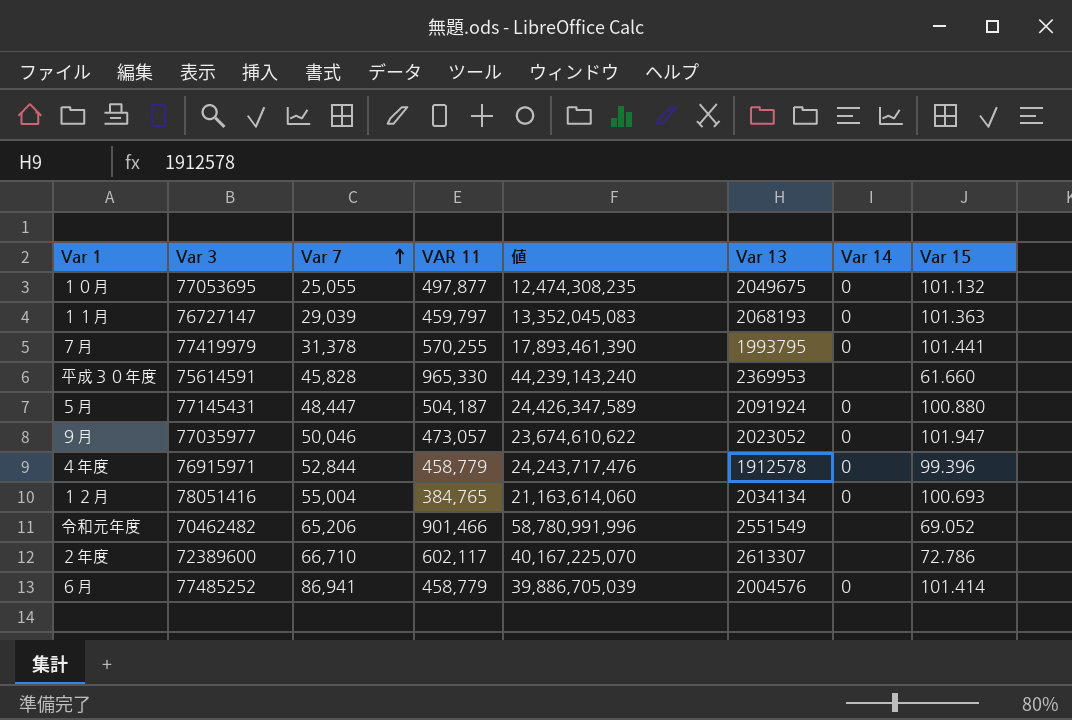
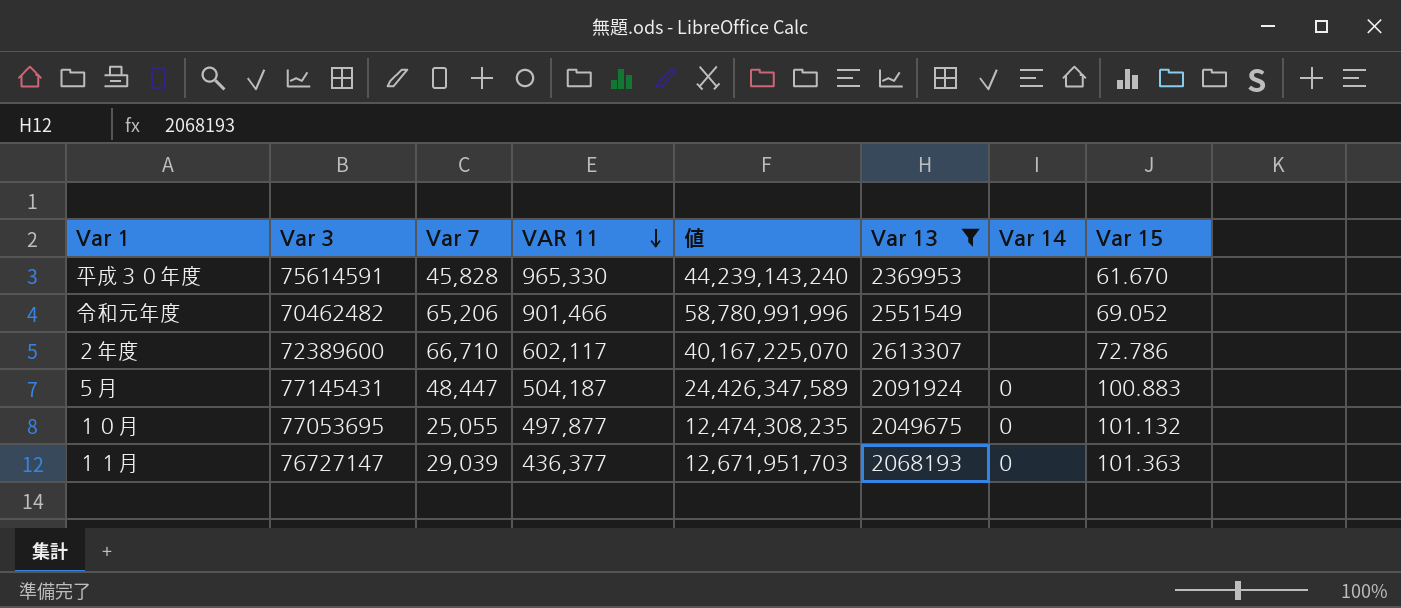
filter: none -> Var 13 >= 2049675
row order: Var 7 ascending -> VAR 11 descending
平成３０年度 | Var 15: 61.660 -> 61.670
５月 | Var 15: 100.880 -> 100.883
１１月 | VAR 11: 459,797 -> 436,377
１１月 | 値: 13,352,045,083 -> 12,671,951,703

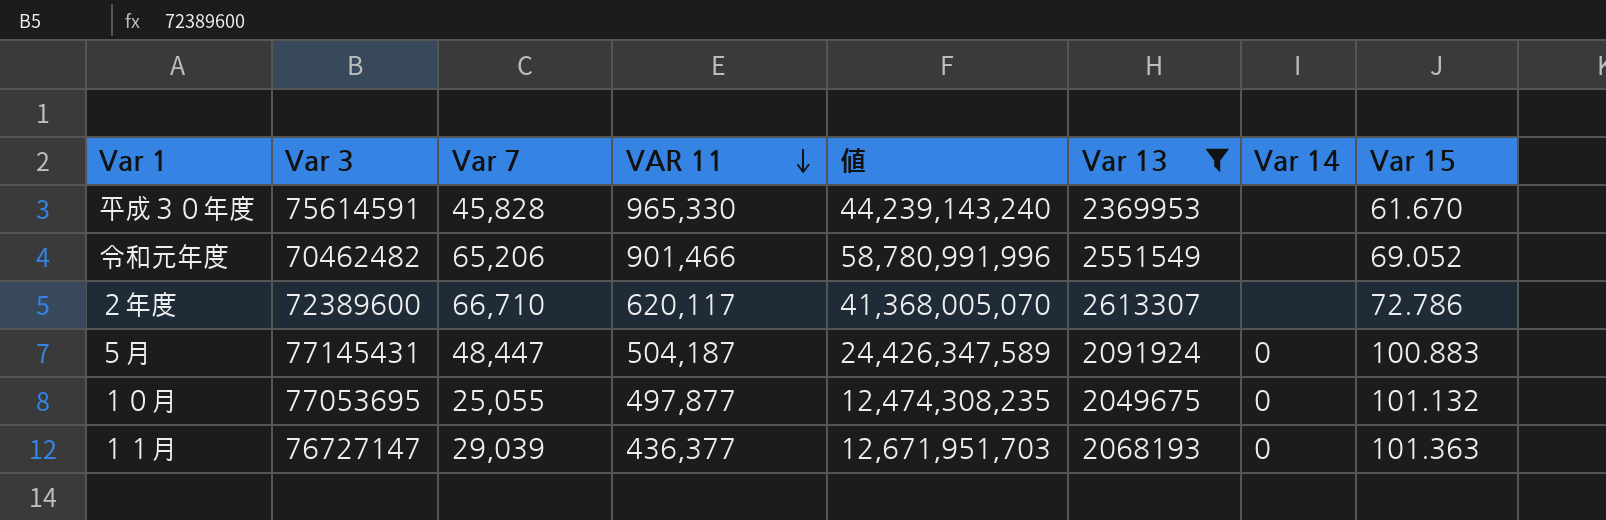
２年度 | VAR 11: 602,117 -> 620,117
２年度 | 値: 40,167,225,070 -> 41,368,005,070

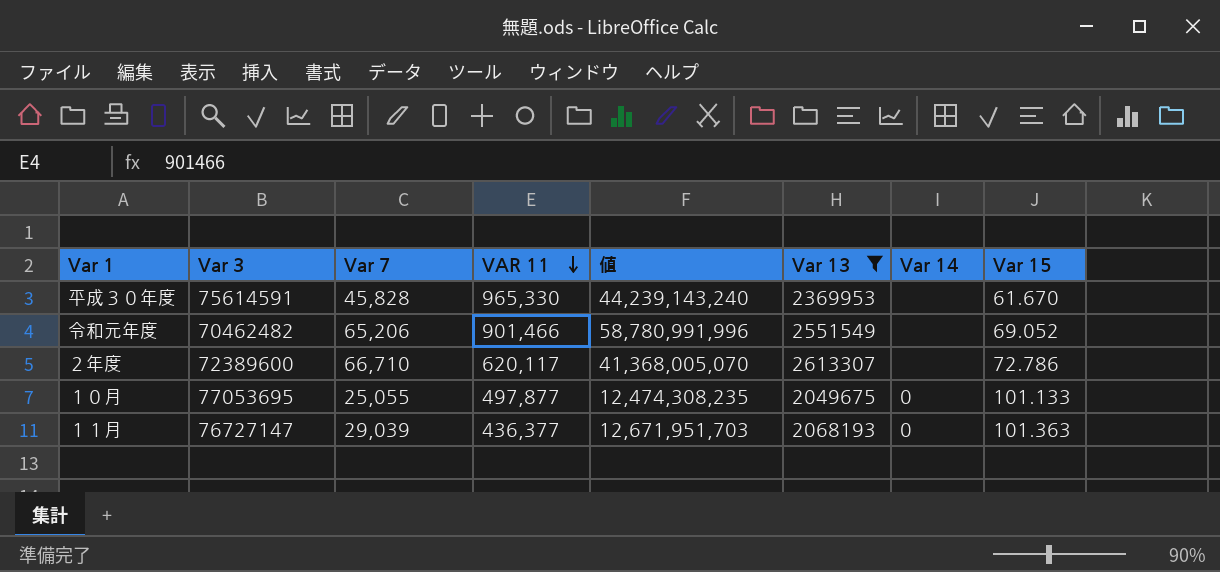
row ５月: 77145431 | 48,447 | 504,187 | 24,426,347,589 | 2091924 | 0 | 100.883 -> none
１０月 | Var 15: 101.132 -> 101.133

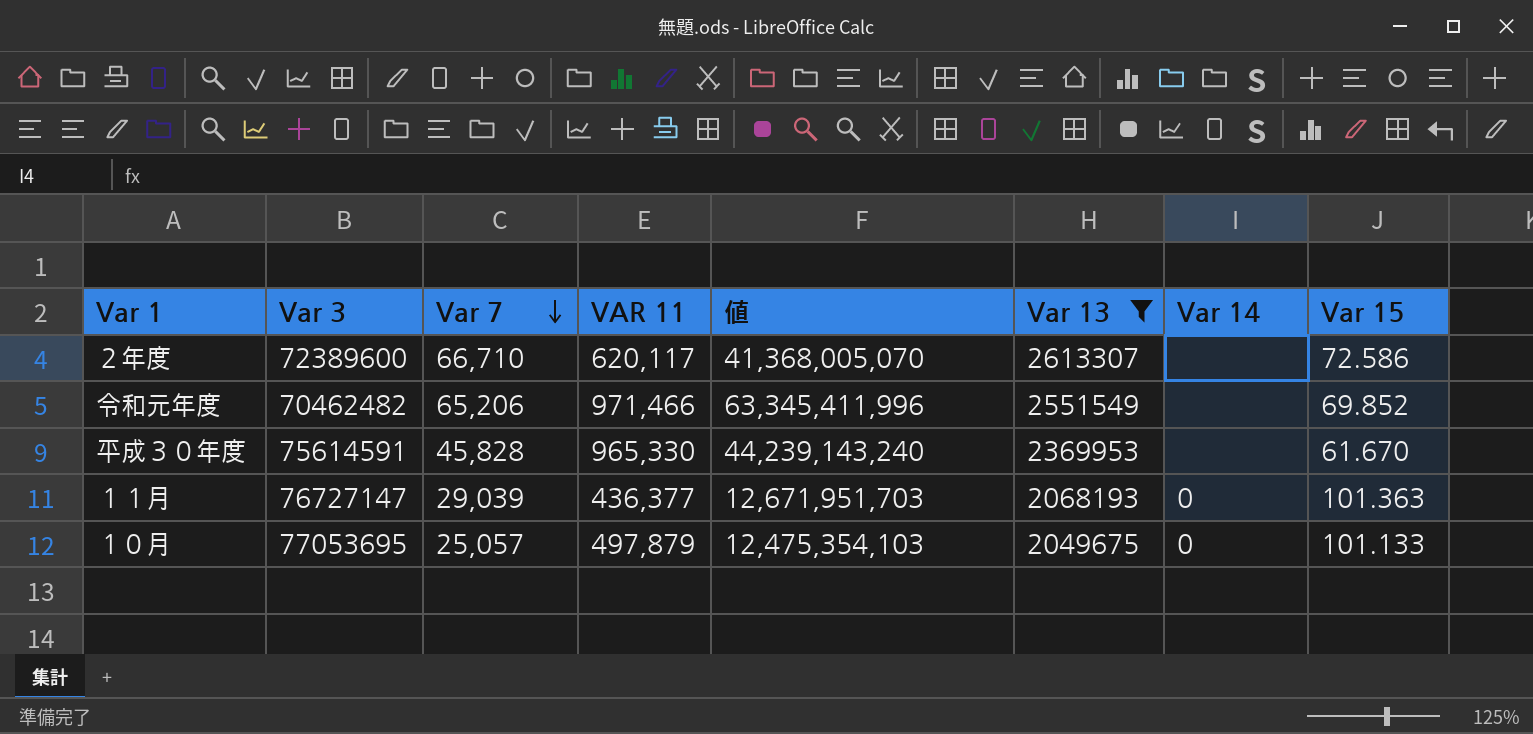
row order: VAR 11 descending -> Var 7 descending
２年度 | Var 15: 72.786 -> 72.586
令和元年度 | VAR 11: 901,466 -> 971,466
令和元年度 | 値: 58,780,991,996 -> 63,345,411,996
令和元年度 | Var 15: 69.052 -> 69.852
１０月 | Var 7: 25,055 -> 25,057
１０月 | VAR 11: 497,877 -> 497,879
１０月 | 値: 12,474,308,235 -> 12,475,354,103

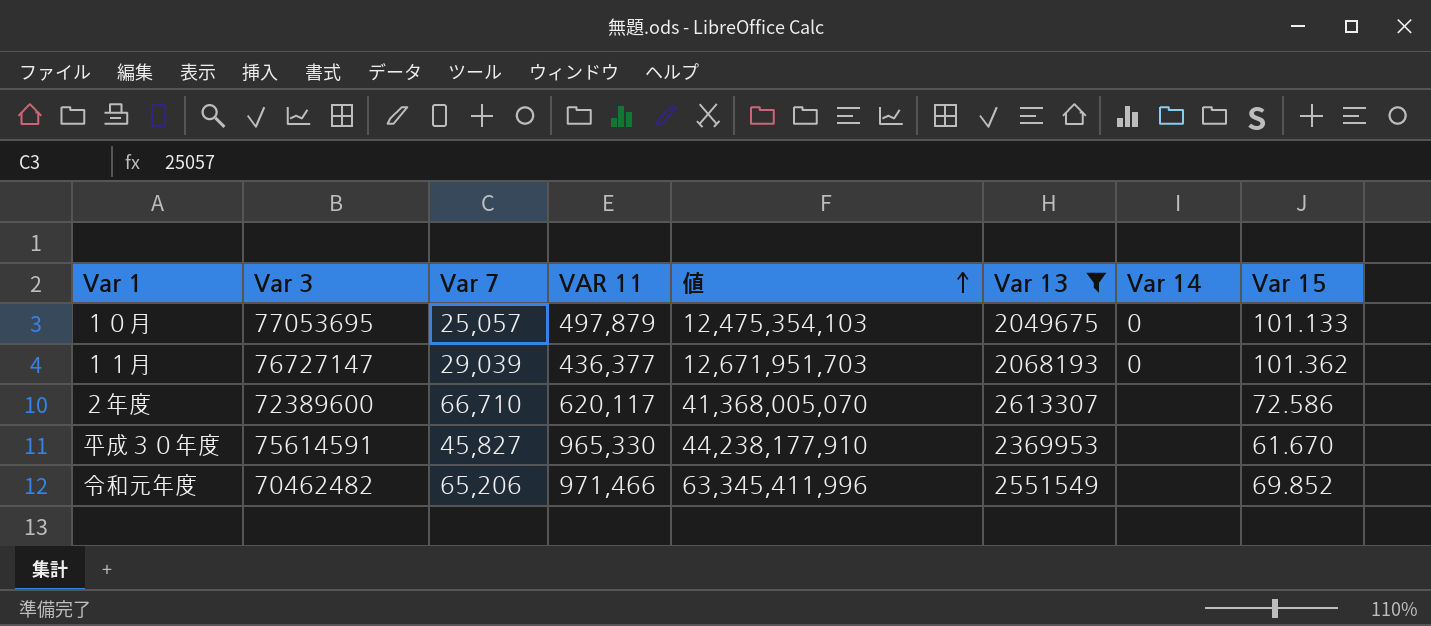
row order: Var 7 descending -> 値 ascending
１１月 | Var 15: 101.363 -> 101.362
平成３０年度 | Var 7: 45,828 -> 45,827
平成３０年度 | 値: 44,239,143,240 -> 44,238,177,910

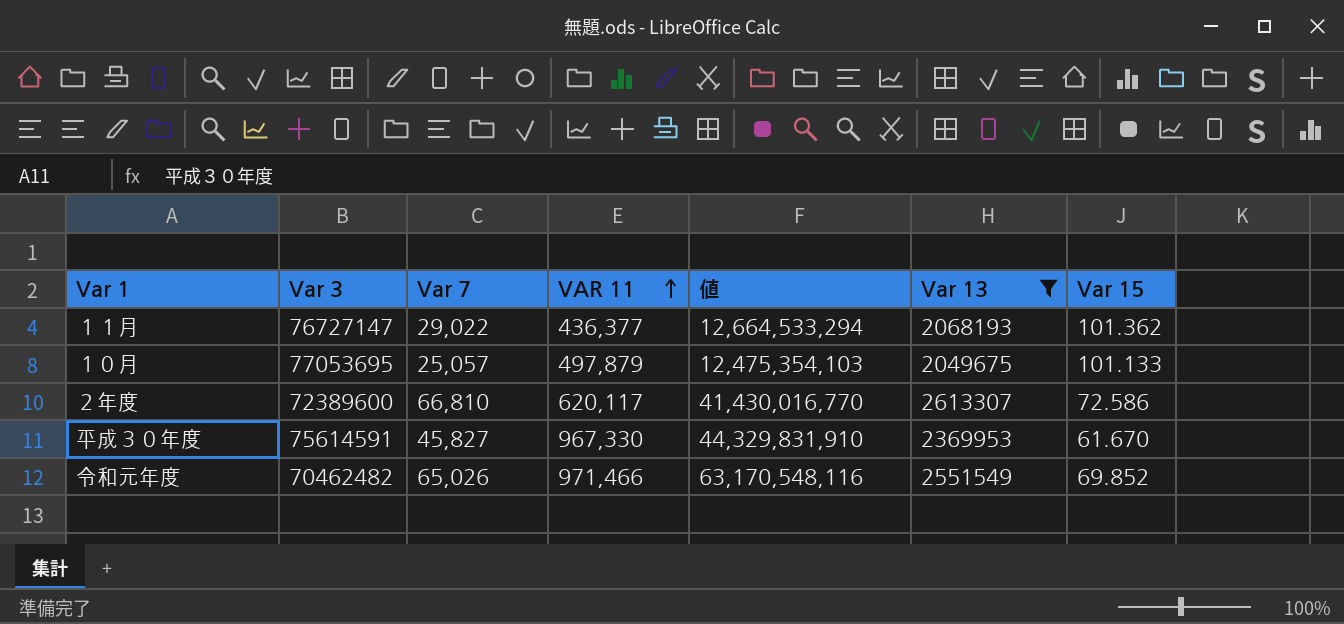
row order: 値 ascending -> VAR 11 ascending
column Var 14 | position: 7 -> none
１１月 | Var 7: 29,039 -> 29,022
１１月 | 値: 12,671,951,703 -> 12,664,533,294
２年度 | Var 7: 66,710 -> 66,810
２年度 | 値: 41,368,005,070 -> 41,430,016,770
平成３０年度 | VAR 11: 965,330 -> 967,330
平成３０年度 | 値: 44,238,177,910 -> 44,329,831,910
令和元年度 | Var 7: 65,206 -> 65,026
令和元年度 | 値: 63,345,411,996 -> 63,170,548,116

